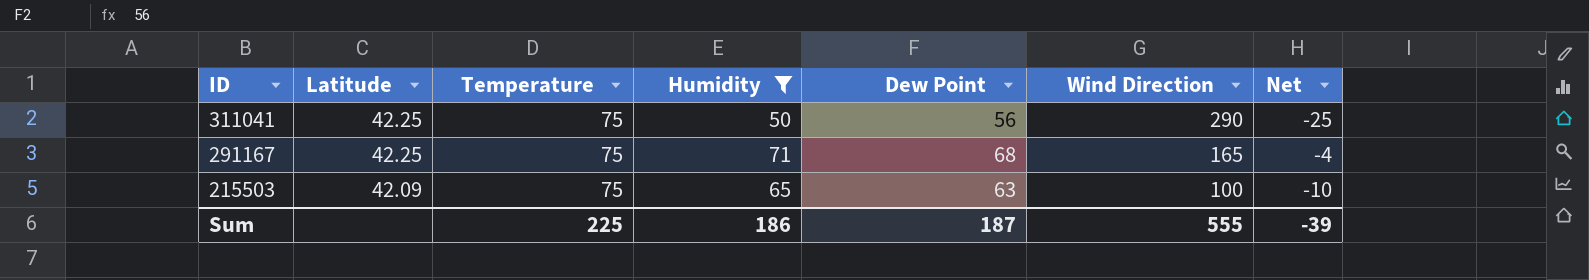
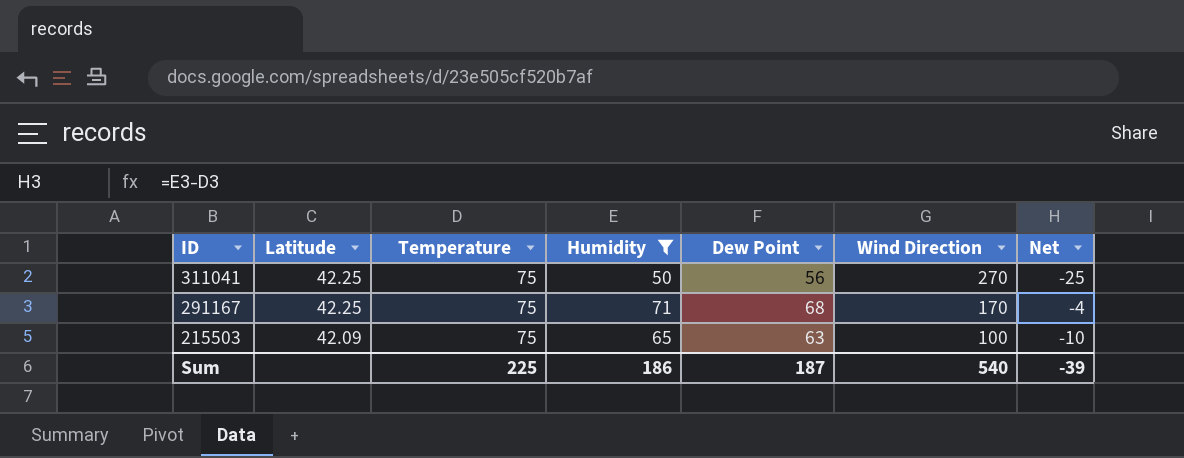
311041 | Wind Direction: 290 -> 270
291167 | Wind Direction: 165 -> 170
Sum | Wind Direction: 555 -> 540

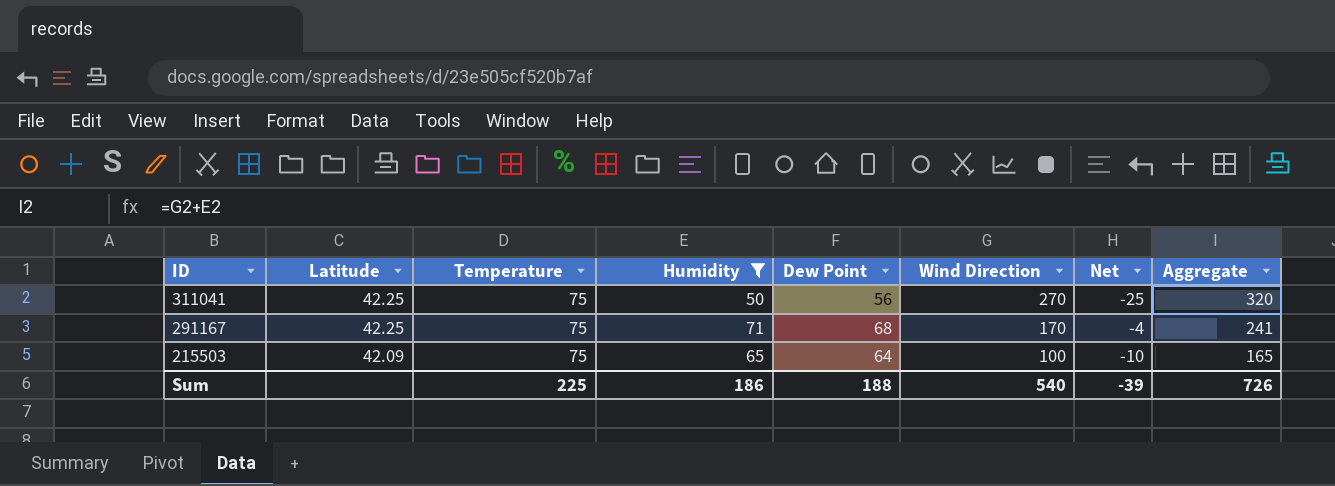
column Aggregate | formula: none -> [Humidity] + [Wind Direction]
215503 | Dew Point: 63 -> 64
Sum | Dew Point: 187 -> 188

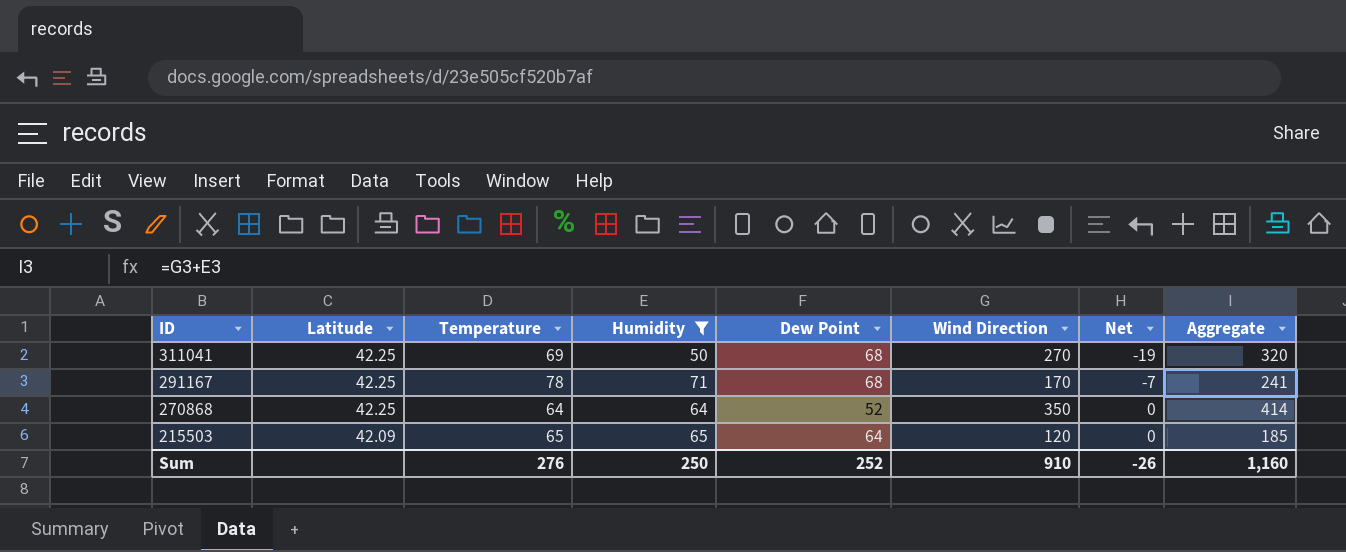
311041 | Temperature: 75 -> 69
311041 | Dew Point: 56 -> 68
311041 | Net: -25 -> -19
291167 | Temperature: 75 -> 78
291167 | Net: -4 -> -7
row 270868: none -> 42.25 | 64 | 64 | 52 | 350 | 0 | 414
215503 | Temperature: 75 -> 65
215503 | Wind Direction: 100 -> 120
215503 | Net: -10 -> 0
215503 | Aggregate: 165 -> 185
Sum | Temperature: 225 -> 276
Sum | Humidity: 186 -> 250
Sum | Dew Point: 188 -> 252
Sum | Wind Direction: 540 -> 910
Sum | Net: -39 -> -26
Sum | Aggregate: 726 -> 1,160

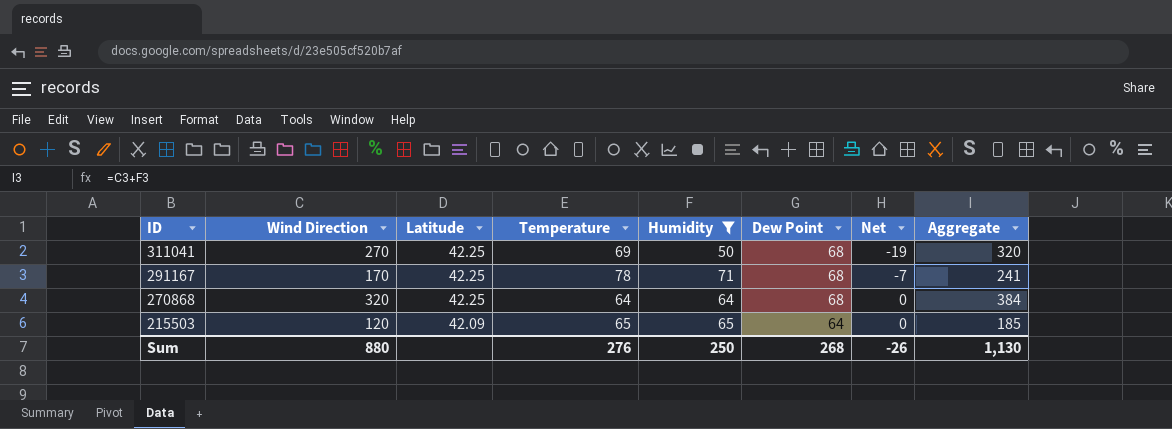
column Wind Direction | position: 6 -> 2
270868 | Wind Direction: 350 -> 320
270868 | Dew Point: 52 -> 68
270868 | Aggregate: 414 -> 384
Sum | Wind Direction: 910 -> 880
Sum | Dew Point: 252 -> 268
Sum | Aggregate: 1,160 -> 1,130

